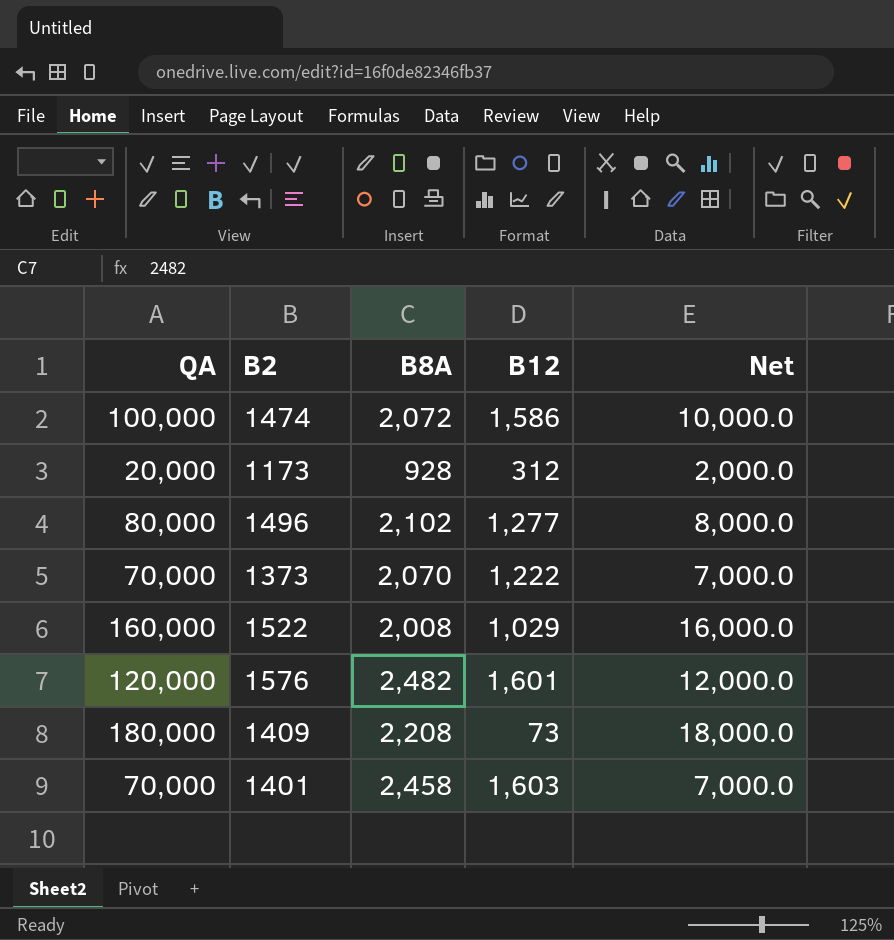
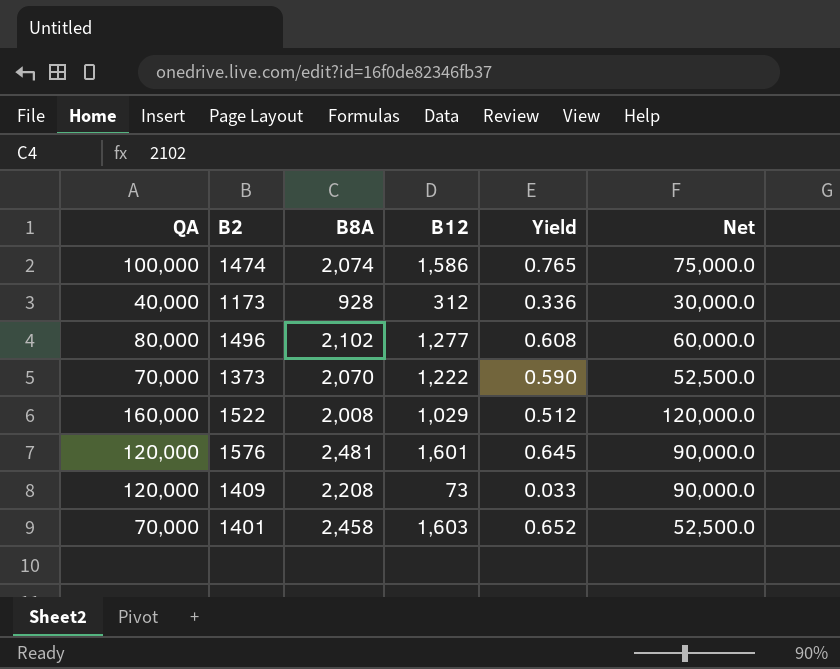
column Yield | formula: none -> [B12] / [B8A]
column Net | formula: [QA] * 0.1 -> [QA] * 0.75
1474 | B8A: 2,072 -> 2,074
1173 | QA: 20,000 -> 40,000
1576 | B8A: 2,482 -> 2,481
1409 | QA: 180,000 -> 120,000

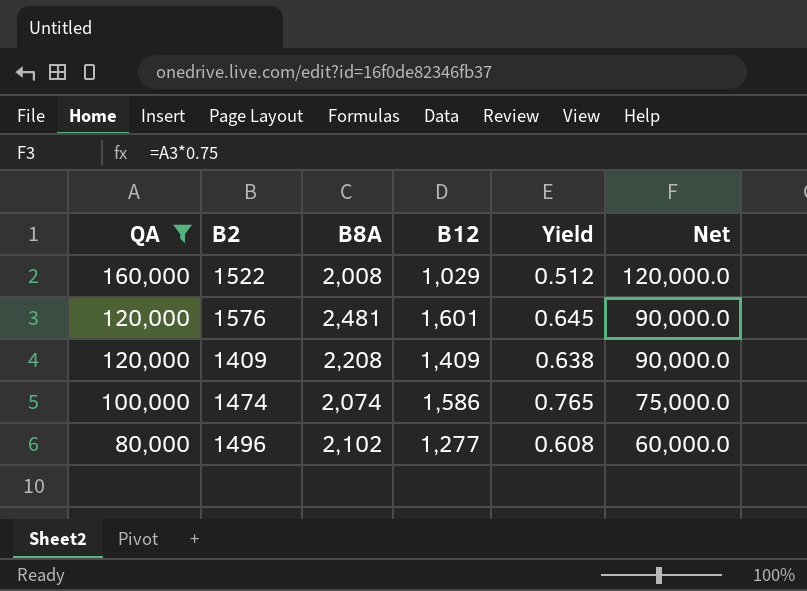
filter: none -> QA >= 80,000
row order: none -> QA descending
1409 | B12: 73 -> 1,409
1409 | Yield: 0.033 -> 0.638

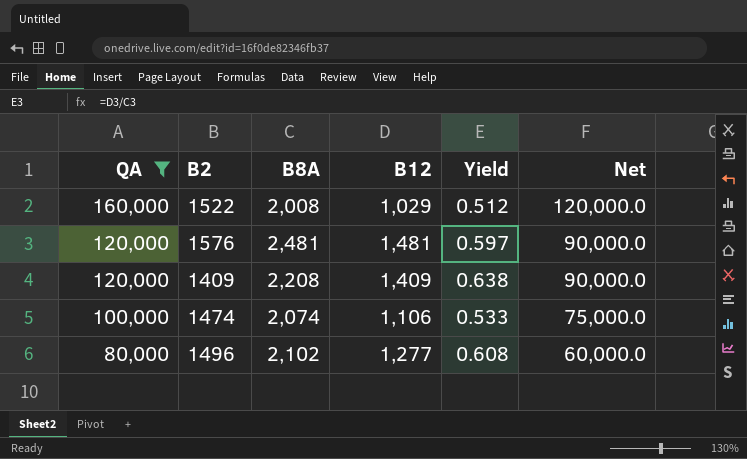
1576 | B12: 1,601 -> 1,481
1576 | Yield: 0.645 -> 0.597
1474 | B12: 1,586 -> 1,106
1474 | Yield: 0.765 -> 0.533

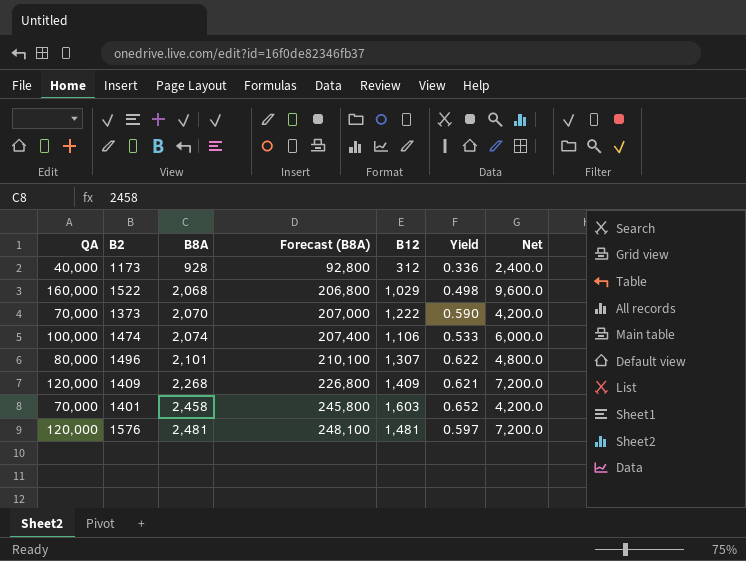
filter: QA >= 80,000 -> none
row order: QA descending -> B8A ascending
column Forecast (B8A) | formula: none -> [B8A] * 100
column Net | formula: [QA] * 0.75 -> [QA] * 0.06
1522 | B8A: 2,008 -> 2,068
1522 | Yield: 0.512 -> 0.498
1496 | B8A: 2,102 -> 2,101
1496 | B12: 1,277 -> 1,307
1496 | Yield: 0.608 -> 0.622
1409 | B8A: 2,208 -> 2,268
1409 | Yield: 0.638 -> 0.621

